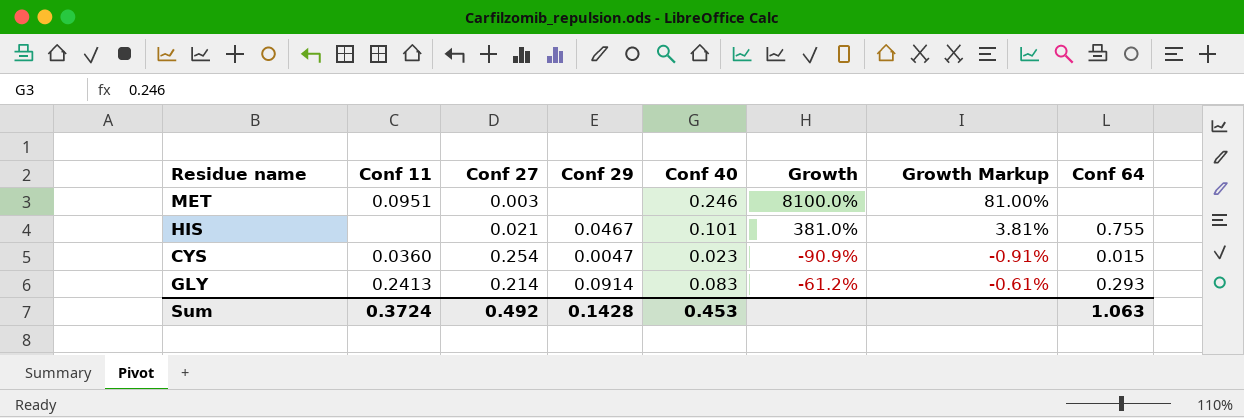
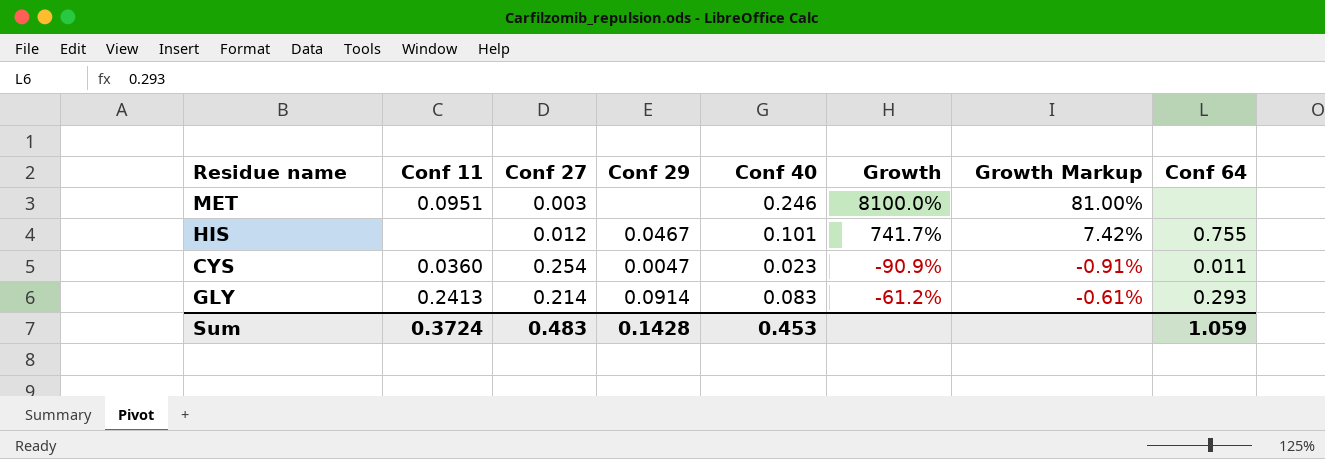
HIS | Conf 27: 0.021 -> 0.012
HIS | Growth: 381.0% -> 741.7%
HIS | Growth Markup: 3.81% -> 7.42%
CYS | Conf 64: 0.015 -> 0.011
Sum | Conf 27: 0.492 -> 0.483
Sum | Conf 64: 1.063 -> 1.059

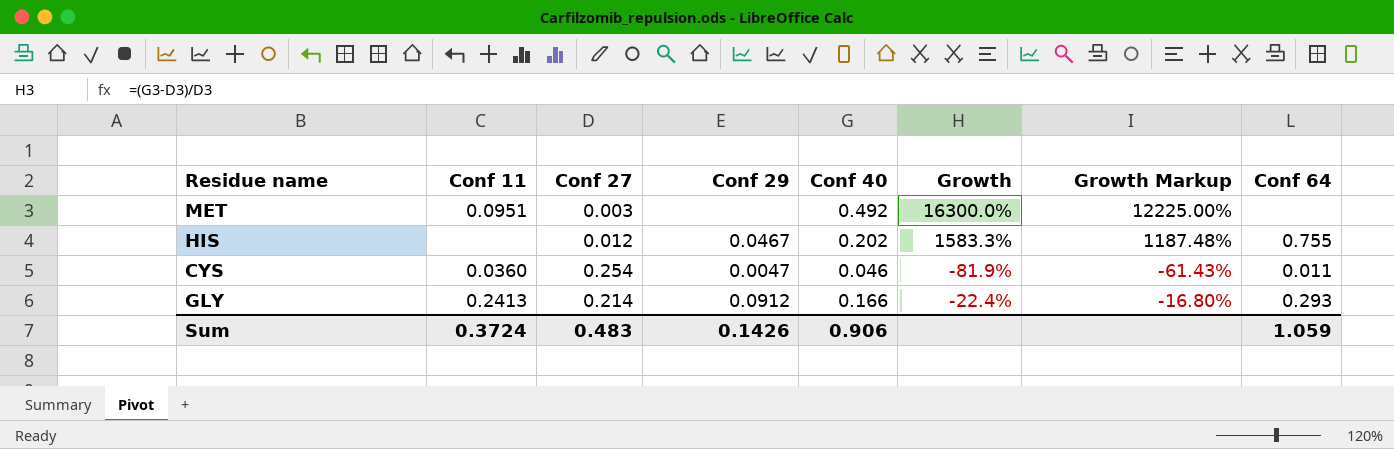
column Growth Markup | formula: [Growth] * 0.01 -> [Growth] * 0.75
MET | Conf 40: 0.246 -> 0.492
MET | Growth: 8100.0% -> 16300.0%
HIS | Conf 40: 0.101 -> 0.202
HIS | Growth: 741.7% -> 1583.3%
CYS | Conf 40: 0.023 -> 0.046
CYS | Growth: -90.9% -> -81.9%
GLY | Conf 29: 0.0914 -> 0.0912
GLY | Conf 40: 0.083 -> 0.166
GLY | Growth: -61.2% -> -22.4%
Sum | Conf 29: 0.1428 -> 0.1426
Sum | Conf 40: 0.453 -> 0.906

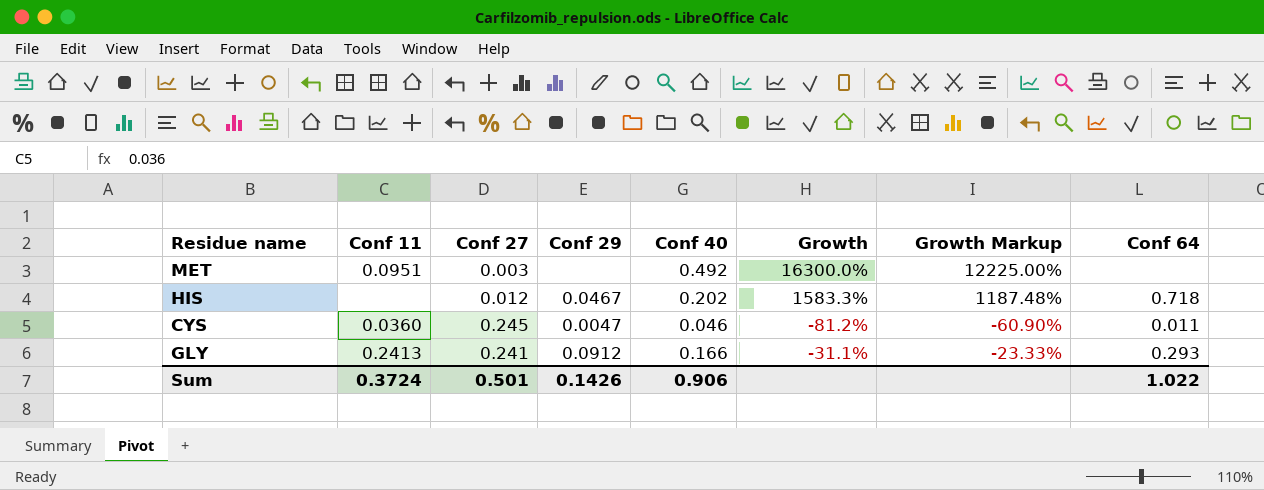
HIS | Conf 64: 0.755 -> 0.718
CYS | Conf 27: 0.254 -> 0.245
CYS | Growth: -81.9% -> -81.2%
CYS | Growth Markup: -61.43% -> -60.90%
GLY | Conf 27: 0.214 -> 0.241
GLY | Growth: -22.4% -> -31.1%
GLY | Growth Markup: -16.80% -> -23.33%
Sum | Conf 27: 0.483 -> 0.501
Sum | Conf 64: 1.059 -> 1.022

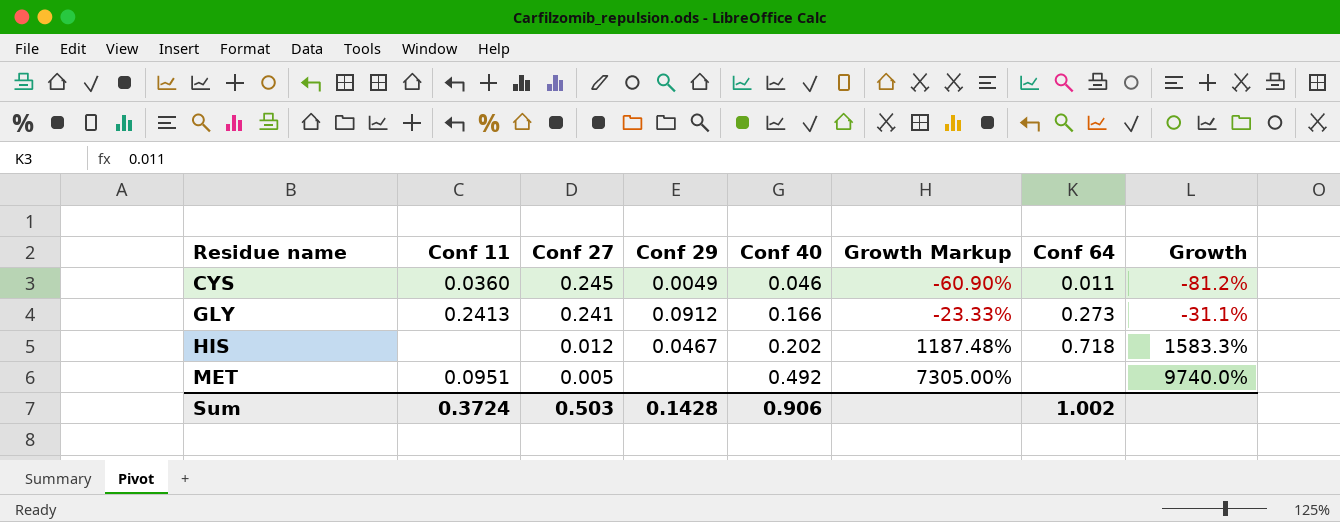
row order: none -> Residue name ascending
column Growth | position: 6 -> 8
CYS | Conf 29: 0.0047 -> 0.0049
GLY | Conf 64: 0.293 -> 0.273
MET | Conf 27: 0.003 -> 0.005
MET | Growth Markup: 12225.00% -> 7305.00%
MET | Growth: 16300.0% -> 9740.0%
Sum | Conf 27: 0.501 -> 0.503
Sum | Conf 29: 0.1426 -> 0.1428
Sum | Conf 64: 1.022 -> 1.002

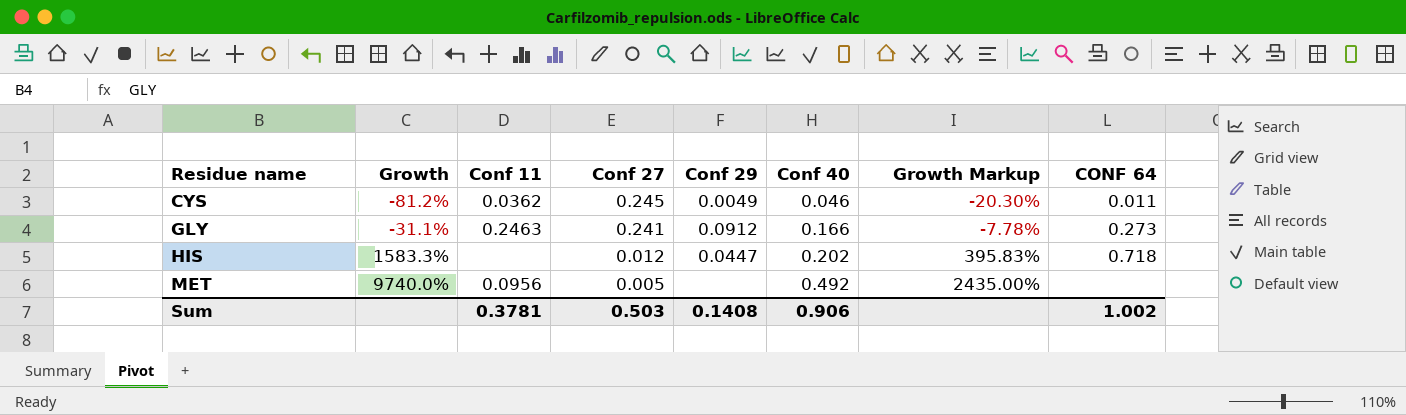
column Growth | position: 8 -> 2
column Growth Markup | formula: [Growth] * 0.75 -> [Growth] * 0.25
column name: Conf 64 -> CONF 64
CYS | Conf 11: 0.0360 -> 0.0362
GLY | Conf 11: 0.2413 -> 0.2463
HIS | Conf 29: 0.0467 -> 0.0447
MET | Conf 11: 0.0951 -> 0.0956
Sum | Conf 11: 0.3724 -> 0.3781
Sum | Conf 29: 0.1428 -> 0.1408

